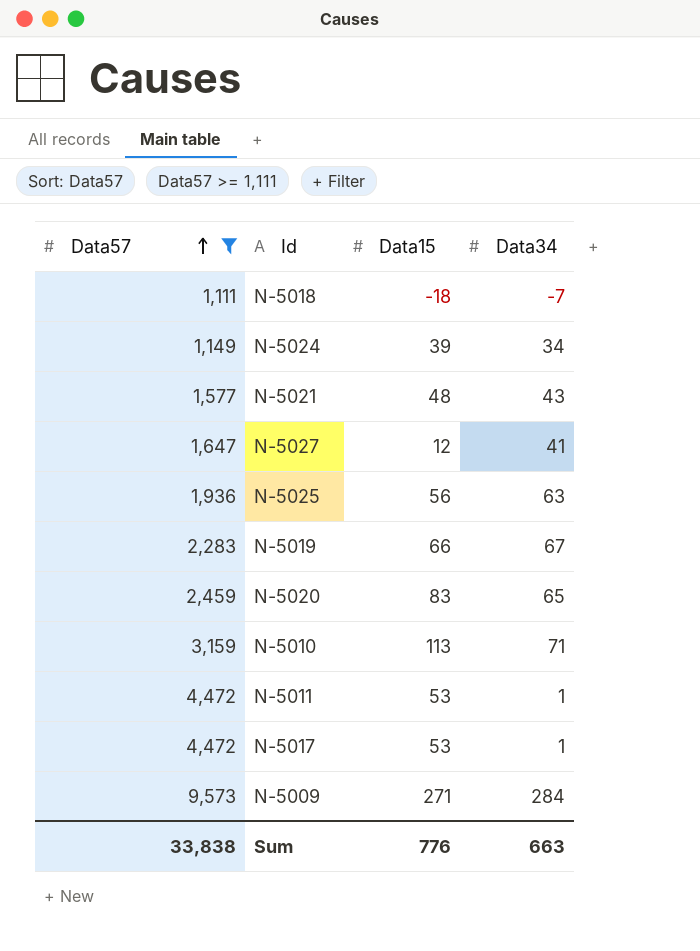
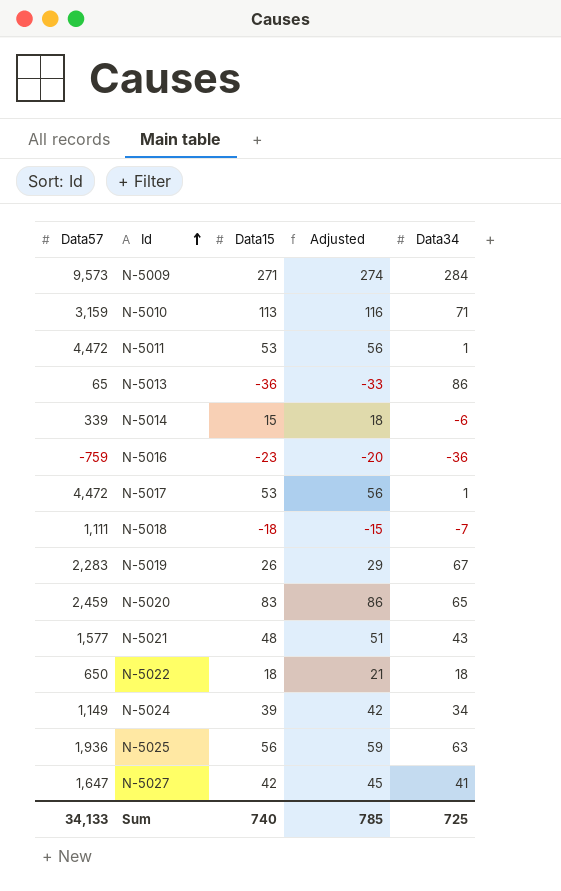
filter: Data57 >= 1,111 -> none
row order: Data57 ascending -> Id ascending
column Adjusted | formula: none -> [Data15] + 3
N-5019 | Data15: 66 -> 26
N-5027 | Data15: 12 -> 42
Sum | Data57: 33,838 -> 34,133
Sum | Data15: 776 -> 740
Sum | Data34: 663 -> 725

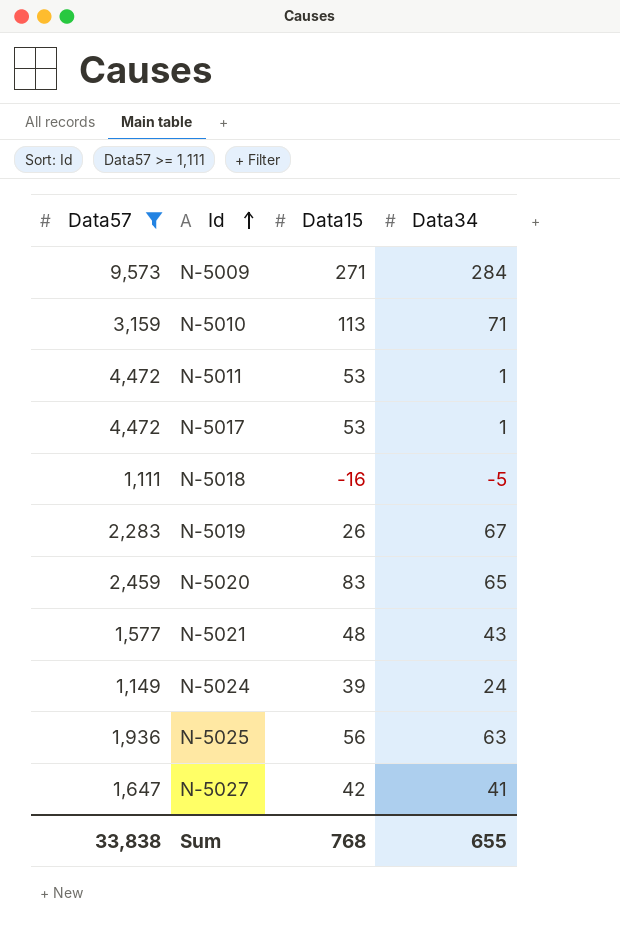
filter: none -> Data57 >= 1,111
column Adjusted | formula: [Data15] + 3 -> none
N-5018 | Data15: -18 -> -16
N-5018 | Data34: -7 -> -5
N-5024 | Data34: 34 -> 24
Sum | Data57: 34,133 -> 33,838
Sum | Data15: 740 -> 768
Sum | Data34: 725 -> 655

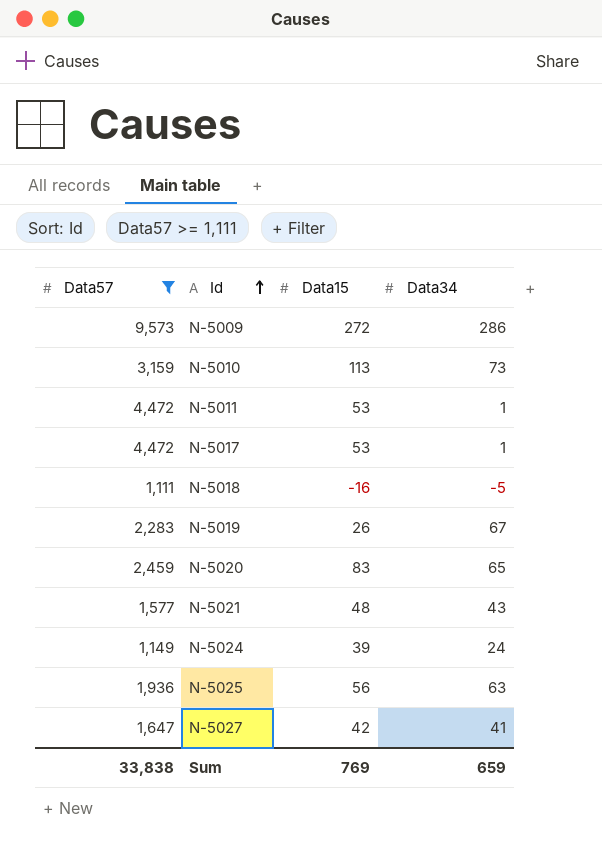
N-5009 | Data15: 271 -> 272
N-5009 | Data34: 284 -> 286
N-5010 | Data34: 71 -> 73
Sum | Data15: 768 -> 769
Sum | Data34: 655 -> 659

